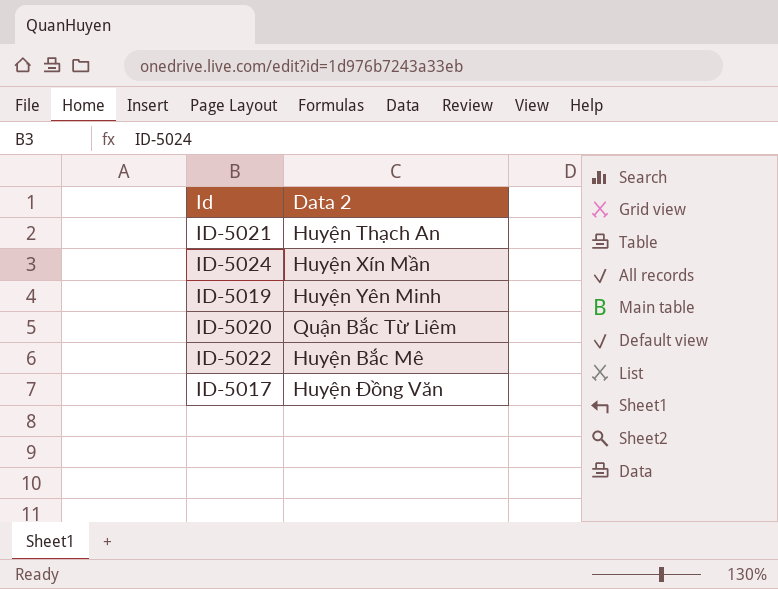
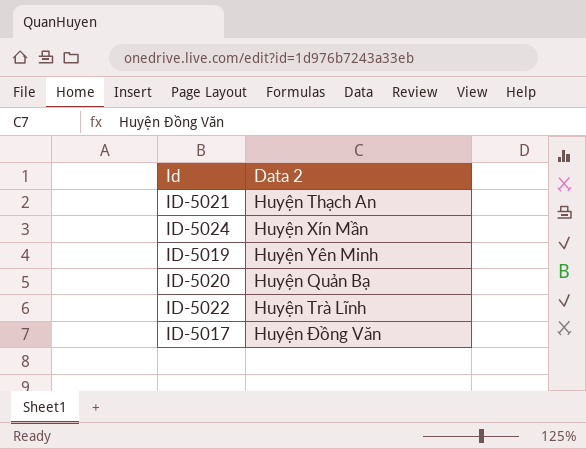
ID-5020 | Data 2: Quận Bắc Từ Liêm -> Huyện Quản Bạ
ID-5022 | Data 2: Huyện Bắc Mê -> Huyện Trà Lĩnh

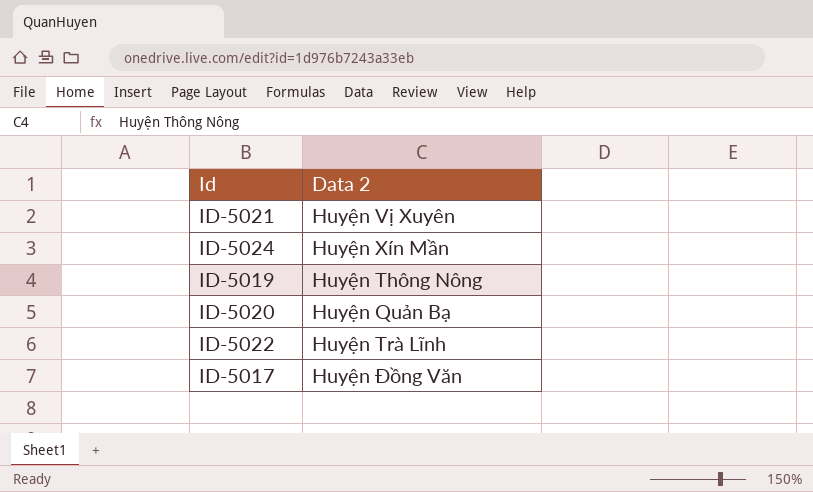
ID-5021 | Data 2: Huyện Thạch An -> Huyện Vị Xuyên
ID-5019 | Data 2: Huyện Yên Minh -> Huyện Thông Nông

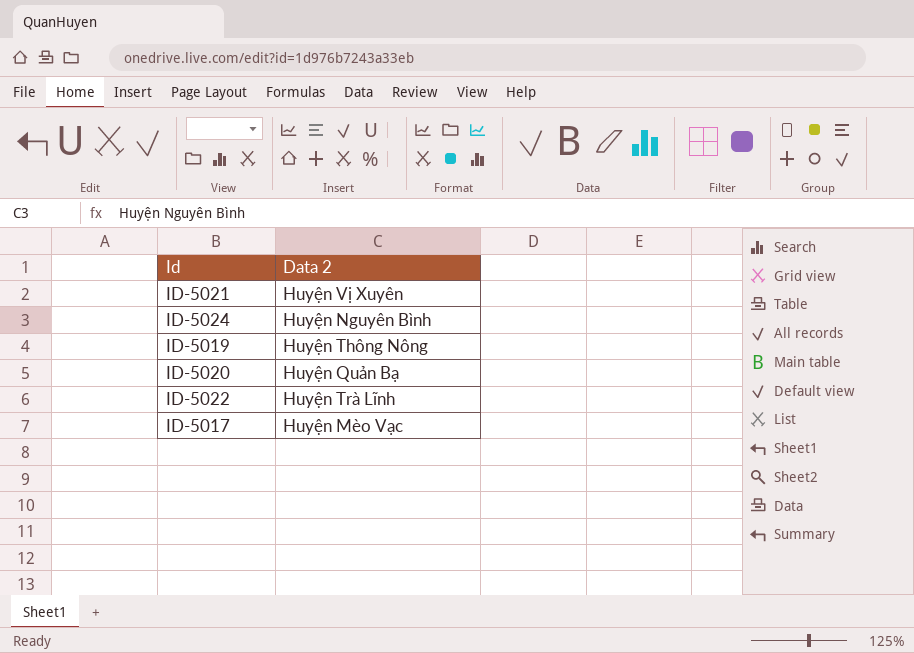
ID-5024 | Data 2: Huyện Xín Mần -> Huyện Nguyên Bình
ID-5017 | Data 2: Huyện Đồng Văn -> Huyện Mèo Vạc

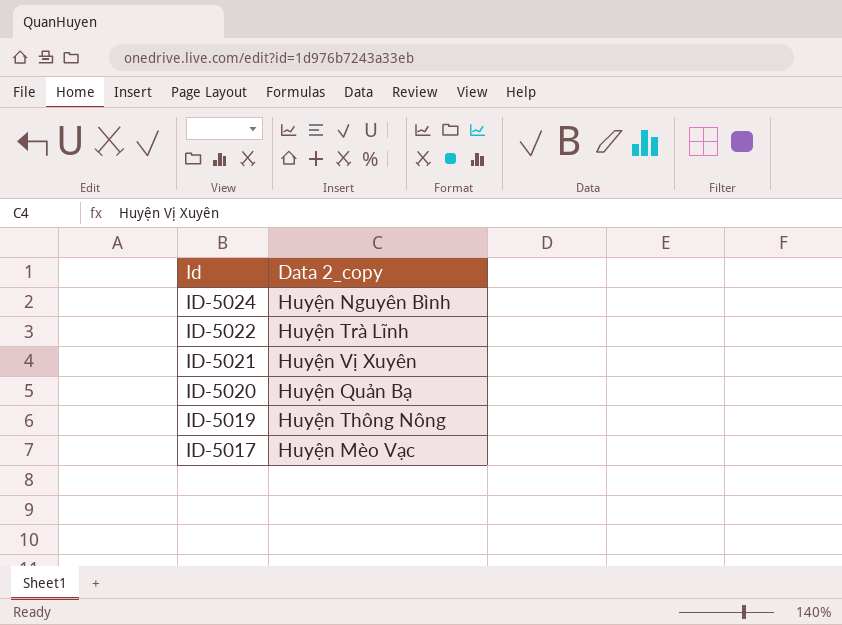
row order: none -> Id descending
column name: Data 2 -> Data 2_copy

